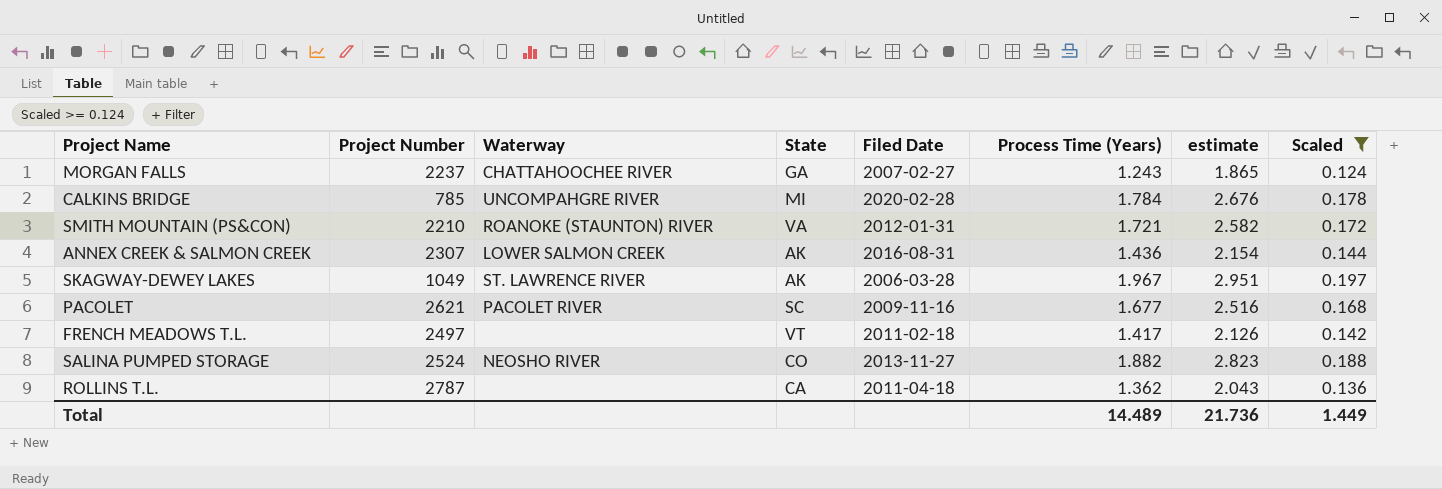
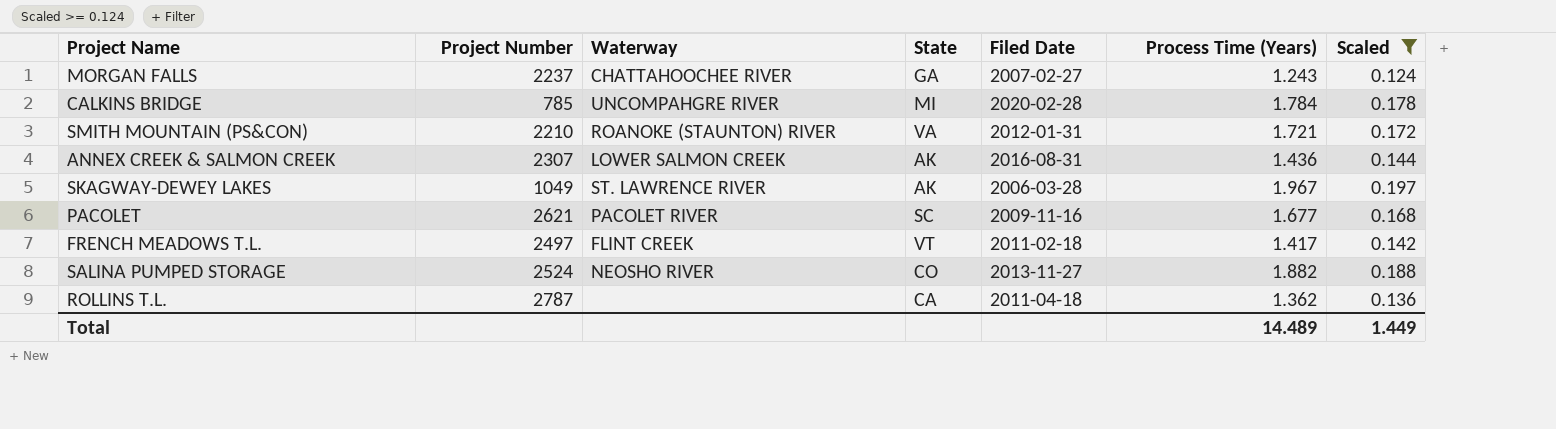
column estimate | formula: [Process Time (Years)] * 1.5 -> none
FRENCH MEADOWS T.L. | Waterway: none -> FLINT CREEK

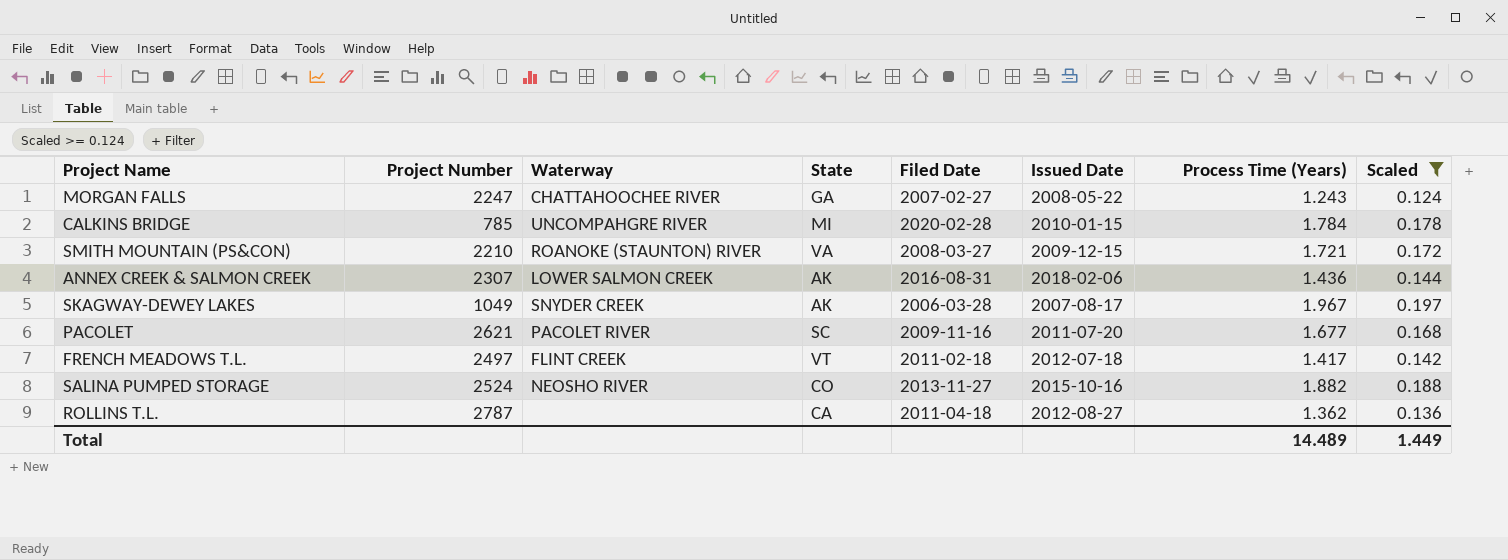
column Issued Date | position: none -> 6
MORGAN FALLS | Project Number: 2237 -> 2247
SMITH MOUNTAIN (PS&CON) | Filed Date: 2012-01-31 -> 2008-03-27
SKAGWAY-DEWEY LAKES | Waterway: ST. LAWRENCE RIVER -> SNYDER CREEK

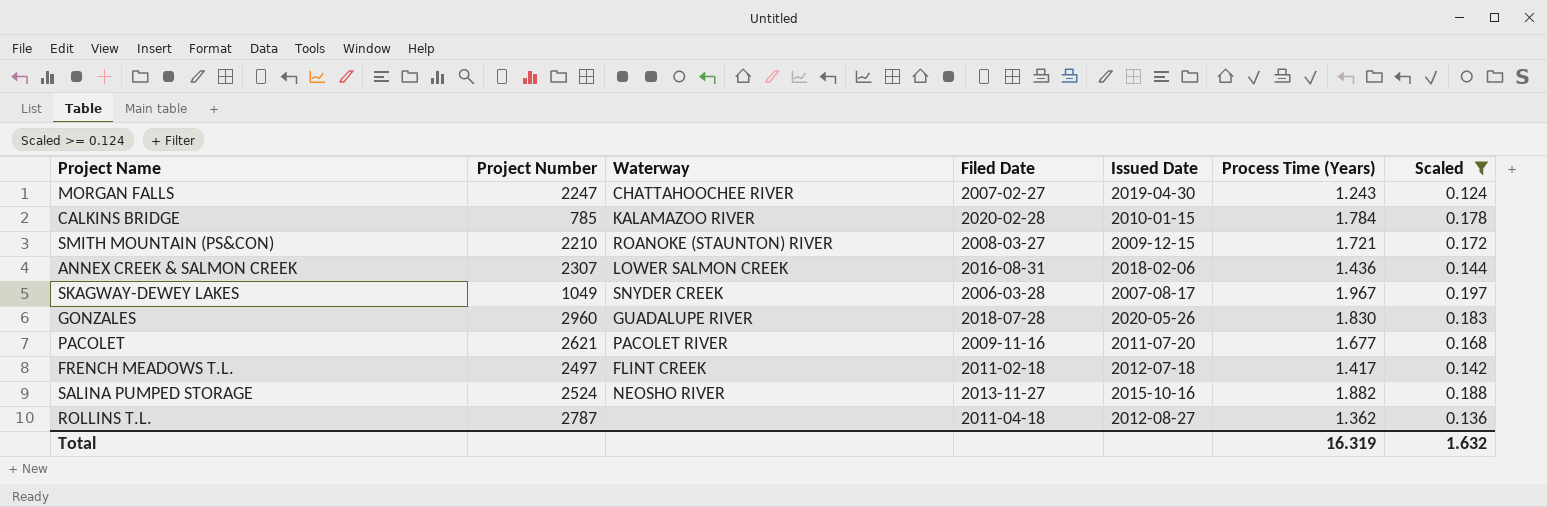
column State | position: 4 -> none
MORGAN FALLS | Issued Date: 2008-05-22 -> 2019-04-30
CALKINS BRIDGE | Waterway: UNCOMPAHGRE RIVER -> KALAMAZOO RIVER
row GONZALES: none -> 2960 | GUADALUPE RIVER | 2018-07-28 | 2020-05-26 | 1.830 | 0.183
Total | Process Time (Years): 14.489 -> 16.319
Total | Scaled: 1.449 -> 1.632

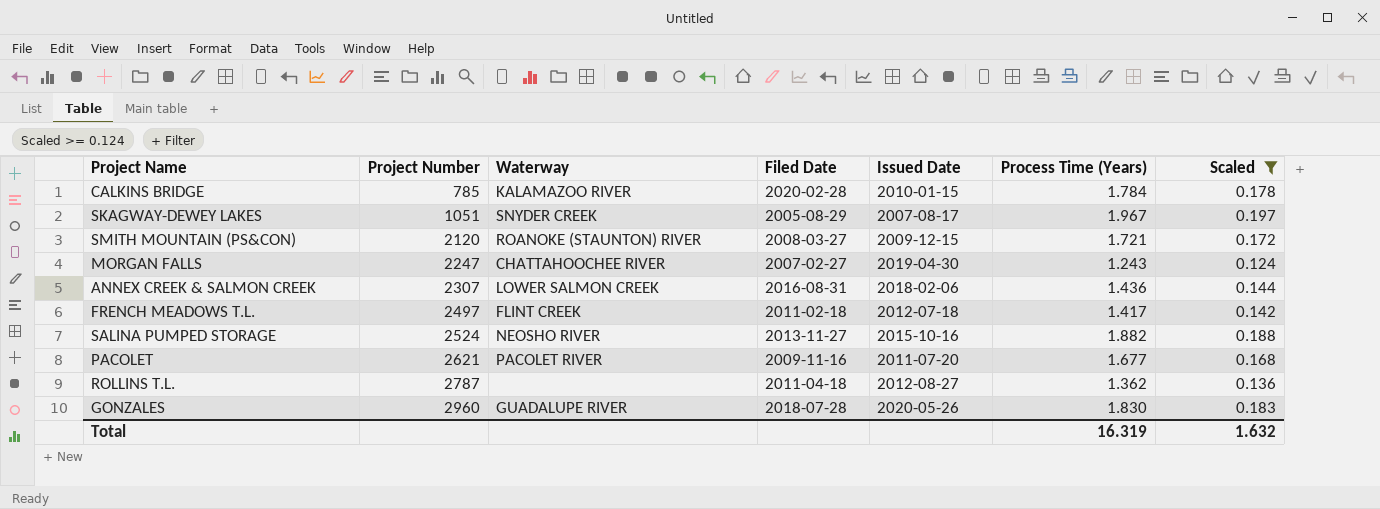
row order: none -> Project Number ascending
SKAGWAY-DEWEY LAKES | Project Number: 1049 -> 1051
SKAGWAY-DEWEY LAKES | Filed Date: 2006-03-28 -> 2005-08-29
SMITH MOUNTAIN (PS&CON) | Project Number: 2210 -> 2120

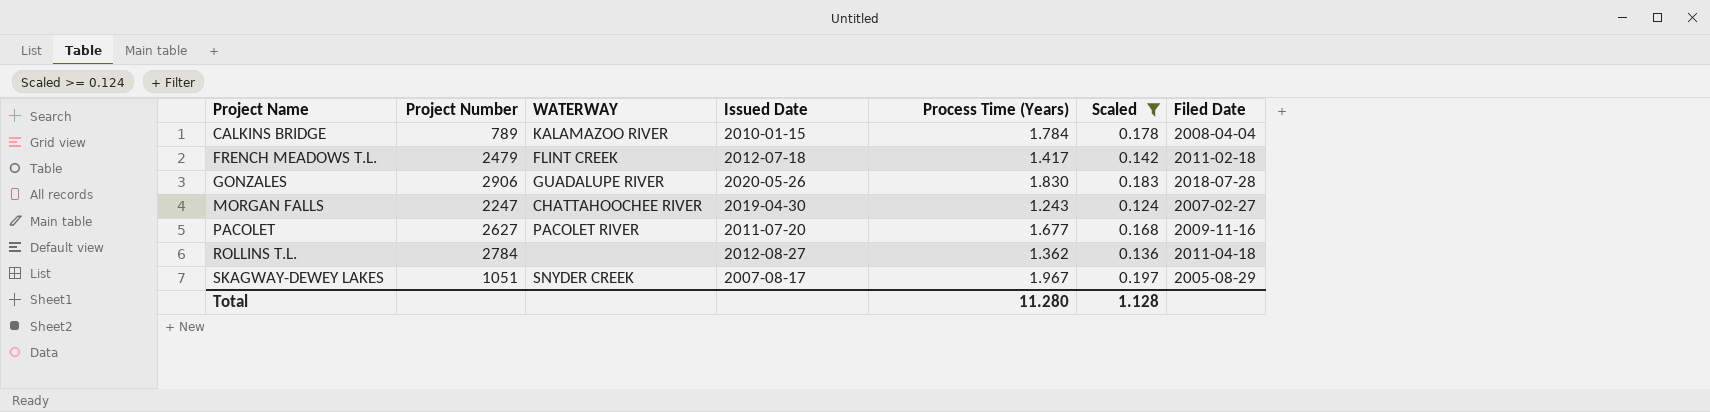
row order: Project Number ascending -> Project Name ascending
column name: Waterway -> WATERWAY
column Filed Date | position: 4 -> 7
row SMITH MOUNTAIN (PS&CON): 2120 | ROANOKE (STAUNTON) RIVER | 2008-03-27 | 2009-12-15 | 1.721 | 0.172 -> none
row ANNEX CREEK & SALMON CREEK: 2307 | LOWER SALMON CREEK | 2016-08-31 | 2018-02-06 | 1.436 | 0.144 -> none
row SALINA PUMPED STORAGE: 2524 | NEOSHO RIVER | 2013-11-27 | 2015-10-16 | 1.882 | 0.188 -> none
CALKINS BRIDGE | Project Number: 785 -> 789
CALKINS BRIDGE | Filed Date: 2020-02-28 -> 2008-04-04
FRENCH MEADOWS T.L. | Project Number: 2497 -> 2479
GONZALES | Project Number: 2960 -> 2906
PACOLET | Project Number: 2621 -> 2627
ROLLINS T.L. | Project Number: 2787 -> 2784
Total | Process Time (Years): 16.319 -> 11.280
Total | Scaled: 1.632 -> 1.128

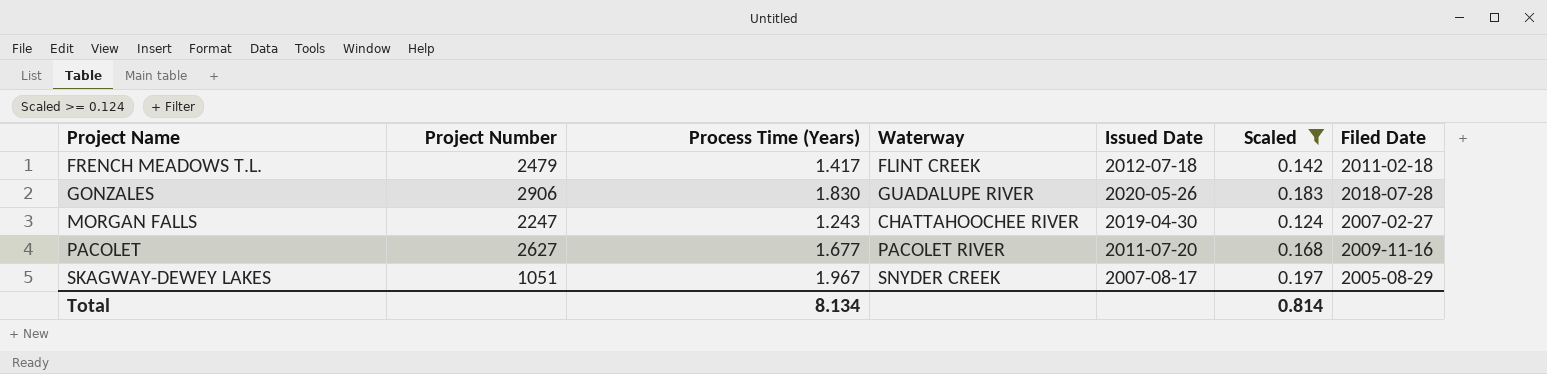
column Process Time (Years) | position: 5 -> 3
column name: WATERWAY -> Waterway
row CALKINS BRIDGE: 789 | KALAMAZOO RIVER | 2010-01-15 | 1.784 | 0.178 | 2008-04-04 -> none
row ROLLINS T.L.: 2784 | none | 2012-08-27 | 1.362 | 0.136 | 2011-04-18 -> none
Total | Process Time (Years): 11.280 -> 8.134
Total | Scaled: 1.128 -> 0.814

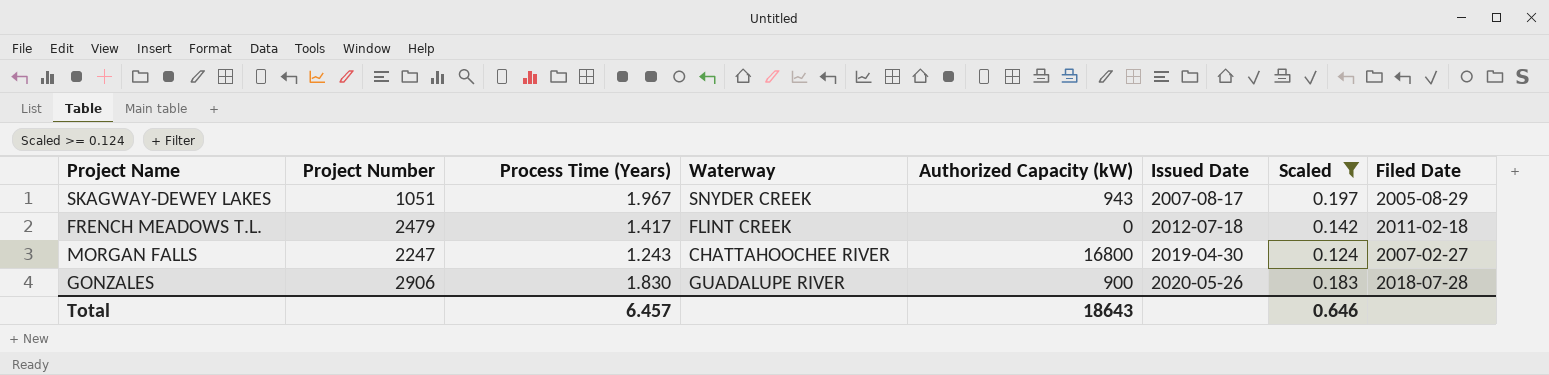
row order: Project Name ascending -> Issued Date ascending
column Authorized Capacity (kW) | position: none -> 5
row PACOLET: 2627 | 1.677 | PACOLET RIVER | 2011-07-20 | 0.168 | 2009-11-16 -> none
Total | Process Time (Years): 8.134 -> 6.457
Total | Scaled: 0.814 -> 0.646

